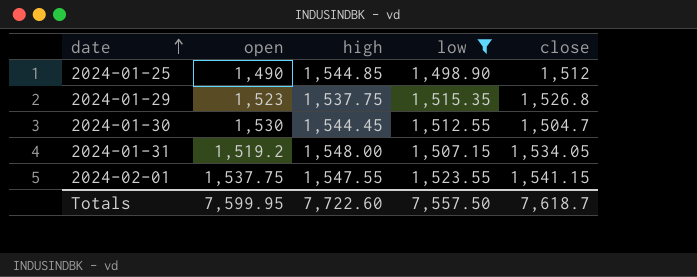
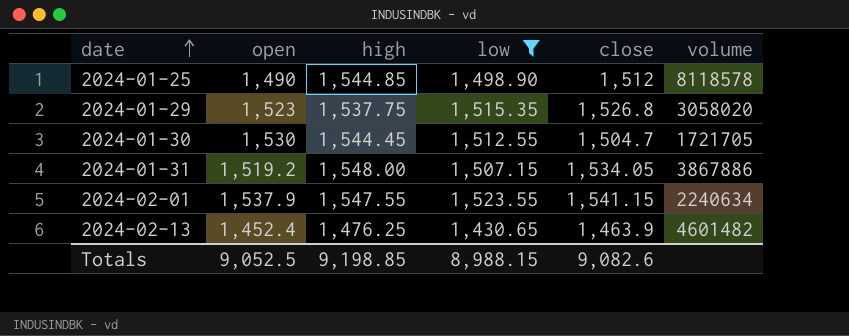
column volume | position: none -> 6
2024-02-01 | open: 1,537.75 -> 1,537.9
row 2024-02-13: none -> 1,452.4 | 1,476.25 | 1,430.65 | 1,463.9 | 4601482
Totals | open: 7,599.95 -> 9,052.5
Totals | high: 7,722.60 -> 9,198.85
Totals | low: 7,557.50 -> 8,988.15
Totals | close: 7,618.7 -> 9,082.6

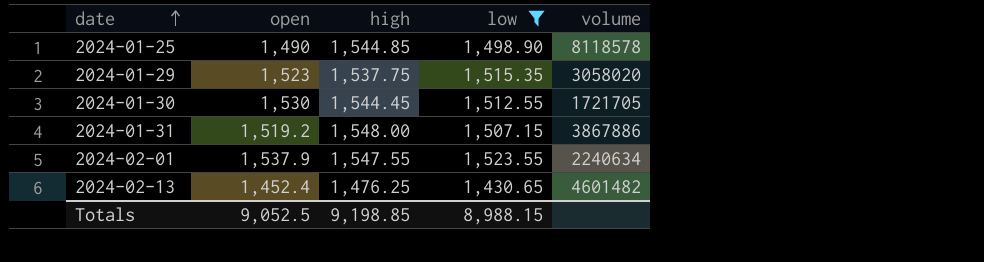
column close | position: 5 -> none

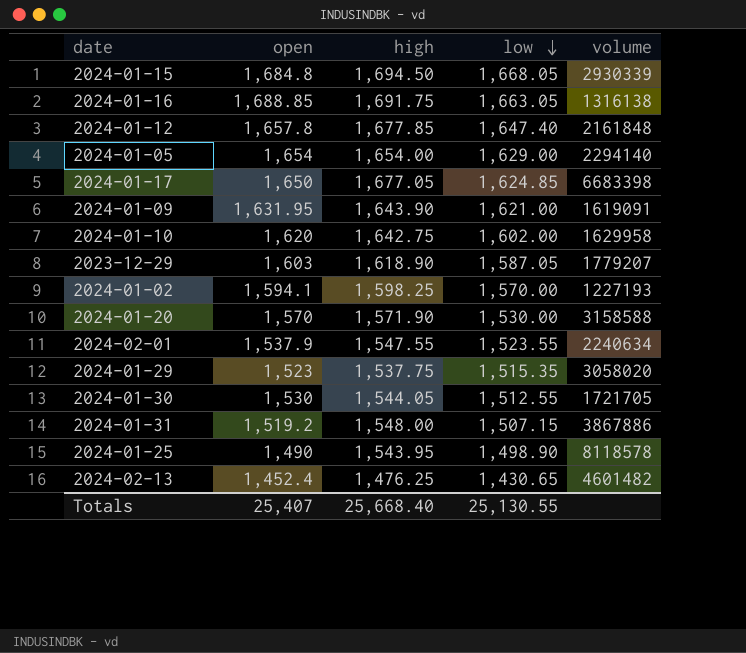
filter: low <= 1,523.55 -> none
row order: date ascending -> low descending
2024-01-30 | high: 1,544.45 -> 1,544.05
2024-01-25 | high: 1,544.85 -> 1,543.95
Totals | open: 9,052.5 -> 25,407
Totals | high: 9,198.85 -> 25,668.40
Totals | low: 8,988.15 -> 25,130.55

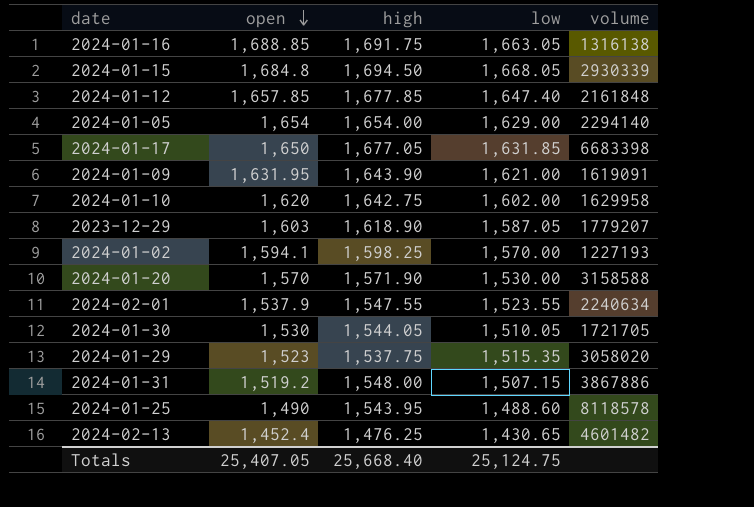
row order: low descending -> open descending
2024-01-12 | open: 1,657.8 -> 1,657.85
2024-01-17 | low: 1,624.85 -> 1,631.85
2024-01-30 | low: 1,512.55 -> 1,510.05
2024-01-25 | low: 1,498.90 -> 1,488.60
Totals | open: 25,407 -> 25,407.05
Totals | low: 25,130.55 -> 25,124.75

